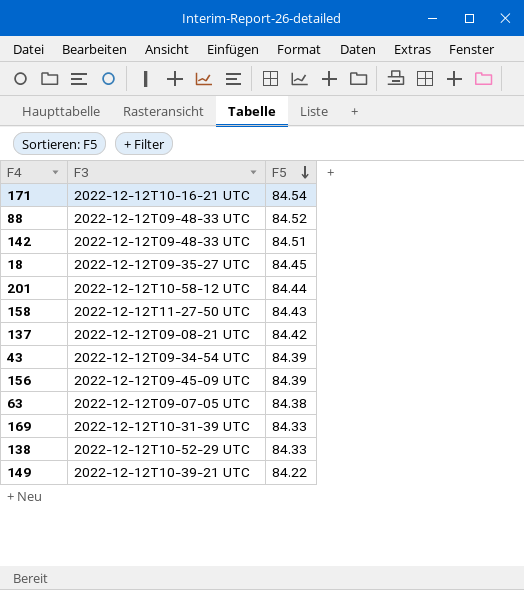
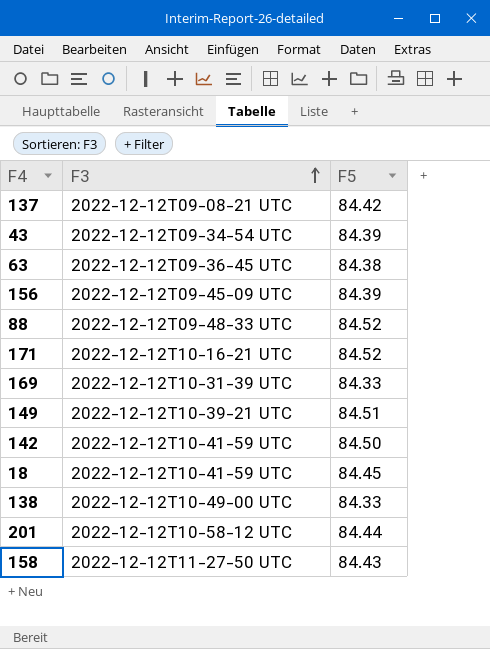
row order: F5 descending -> F3 ascending
63 | F3: 2022-12-12T09-07-05 UTC -> 2022-12-12T09-36-45 UTC
171 | F5: 84.54 -> 84.52
149 | F5: 84.22 -> 84.51
142 | F3: 2022-12-12T09-48-33 UTC -> 2022-12-12T10-41-59 UTC
142 | F5: 84.51 -> 84.50
18 | F3: 2022-12-12T09-35-27 UTC -> 2022-12-12T10-41-59 UTC
138 | F3: 2022-12-12T10-52-29 UTC -> 2022-12-12T10-49-00 UTC

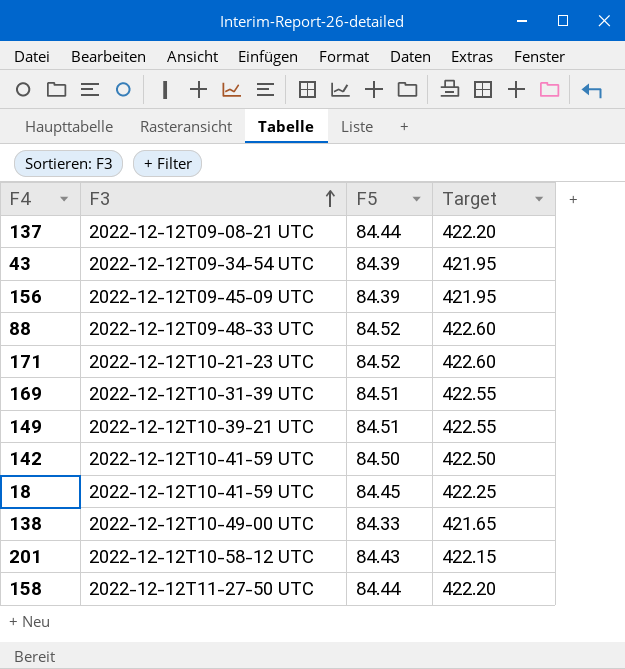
column Target | formula: none -> [F5] * 5
row 63: 2022-12-12T09-36-45 UTC | 84.38 -> none
137 | F5: 84.42 -> 84.44
171 | F3: 2022-12-12T10-16-21 UTC -> 2022-12-12T10-21-23 UTC
169 | F5: 84.33 -> 84.51
201 | F5: 84.44 -> 84.43
158 | F5: 84.43 -> 84.44

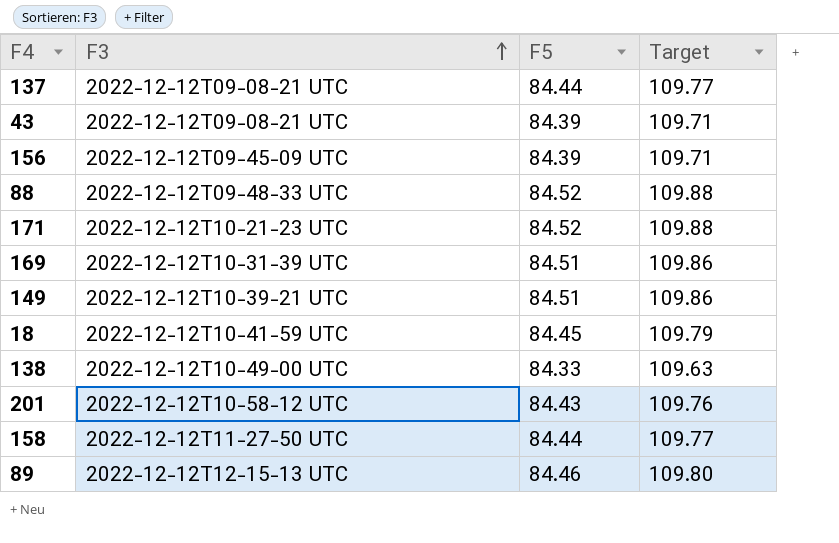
column Target | formula: [F5] * 5 -> [F5] * 1.3
row 142: 2022-12-12T10-41-59 UTC | 84.50 | 422.50 -> none
43 | F3: 2022-12-12T09-34-54 UTC -> 2022-12-12T09-08-21 UTC
row 89: none -> 2022-12-12T12-15-13 UTC | 84.46 | 109.80

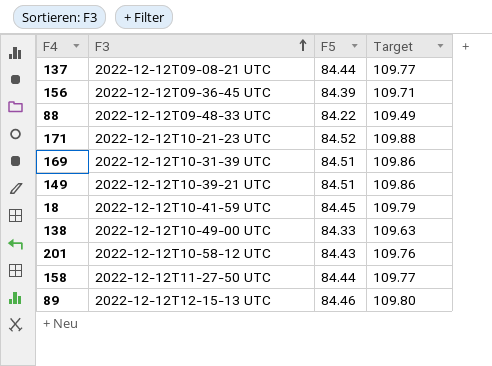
row 43: 2022-12-12T09-08-21 UTC | 84.39 | 109.71 -> none
156 | F3: 2022-12-12T09-45-09 UTC -> 2022-12-12T09-36-45 UTC
88 | F5: 84.52 -> 84.22
88 | Target: 109.88 -> 109.49

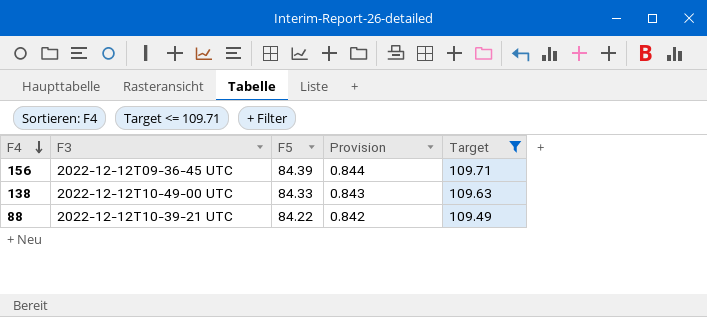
filter: none -> Target <= 109.71
row order: F3 ascending -> F4 descending
column Provision | formula: none -> [F5] * 0.01
88 | F3: 2022-12-12T09-48-33 UTC -> 2022-12-12T10-39-21 UTC

